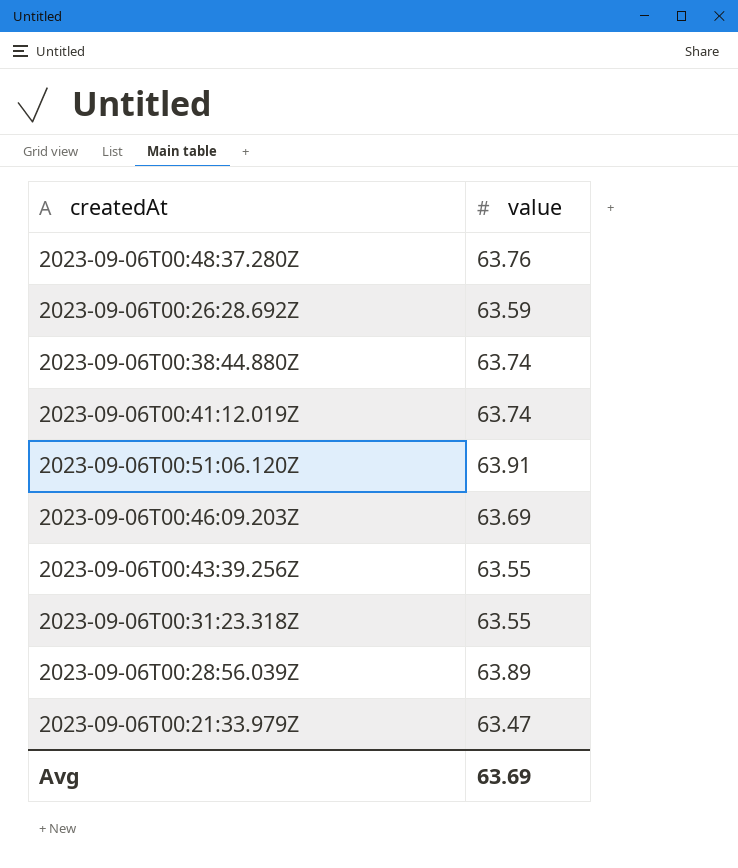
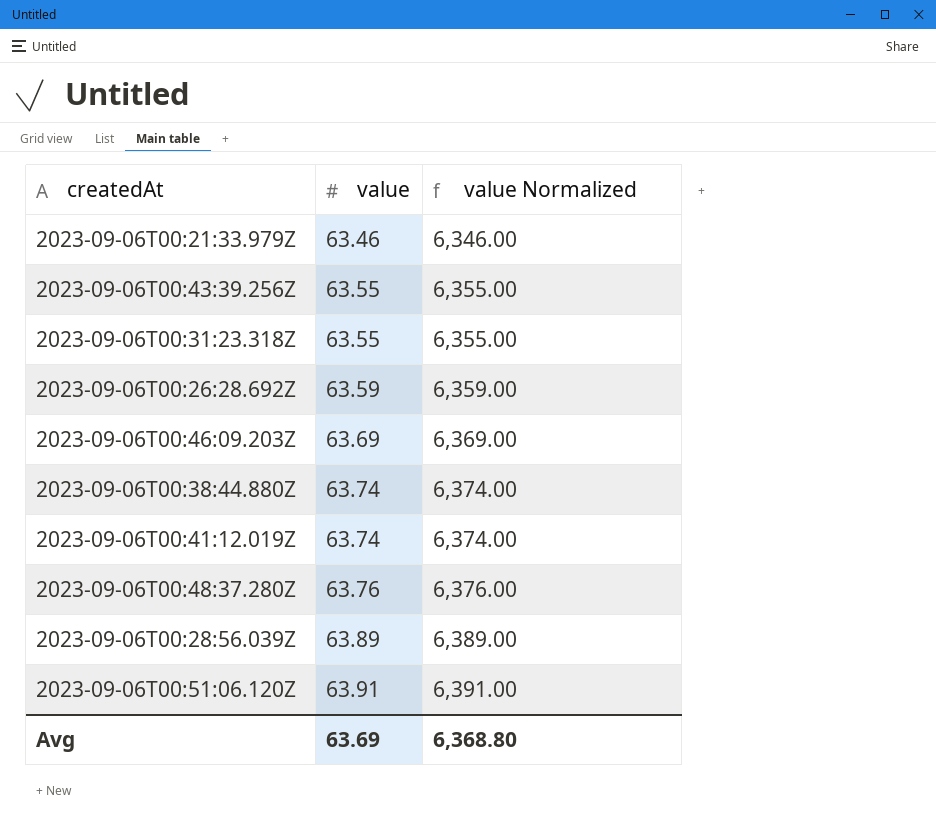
row order: none -> value ascending
column value Normalized | formula: none -> [value] * 100
2023-09-06T00:21:33.979Z | value: 63.47 -> 63.46

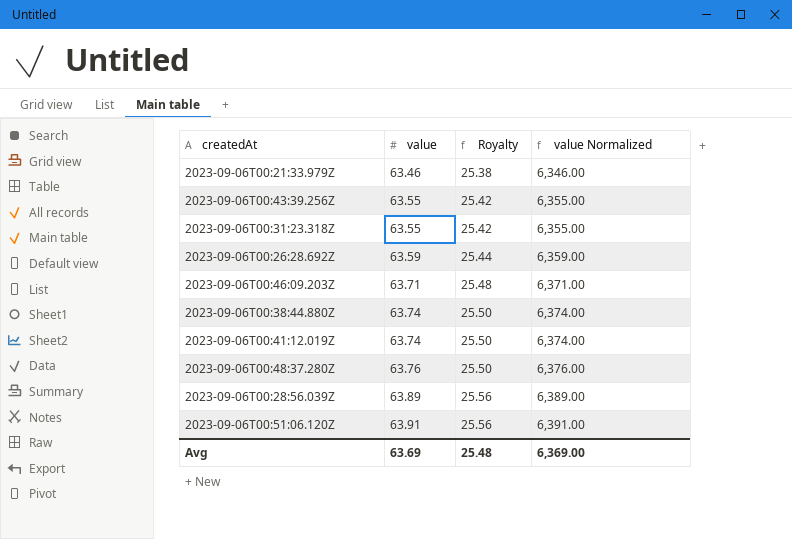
column Royalty | formula: none -> [value] * 0.4
2023-09-06T00:46:09.203Z | value: 63.69 -> 63.71
2023-09-06T00:46:09.203Z | value Normalized: 6,369.00 -> 6,371.00
Avg | value Normalized: 6,368.80 -> 6,369.00

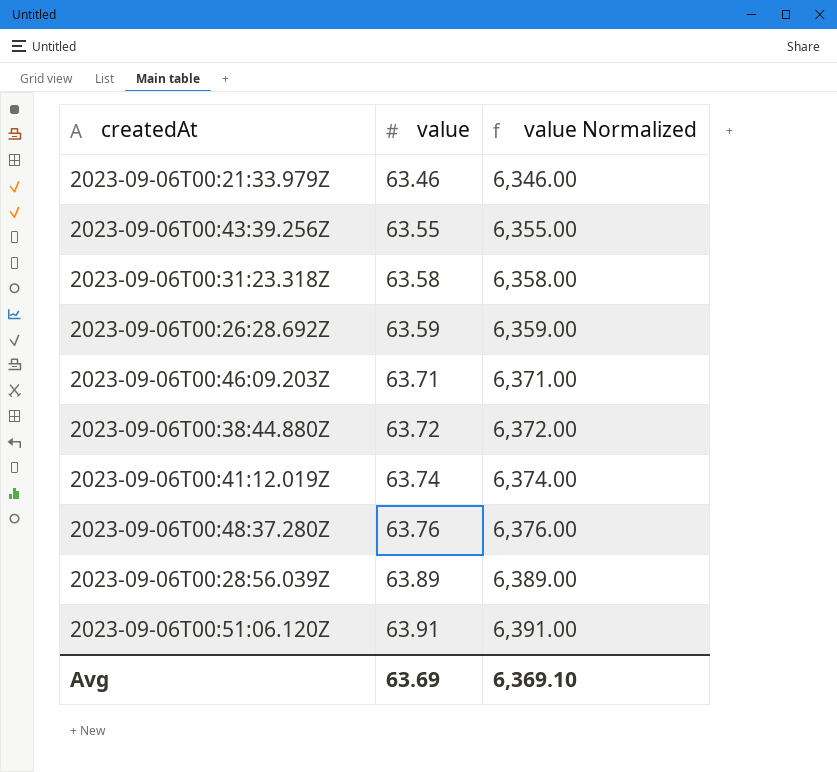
column Royalty | formula: [value] * 0.4 -> none
2023-09-06T00:31:23.318Z | value: 63.55 -> 63.58
2023-09-06T00:31:23.318Z | value Normalized: 6,355.00 -> 6,358.00
2023-09-06T00:38:44.880Z | value: 63.74 -> 63.72
2023-09-06T00:38:44.880Z | value Normalized: 6,374.00 -> 6,372.00
Avg | value Normalized: 6,369.00 -> 6,369.10

